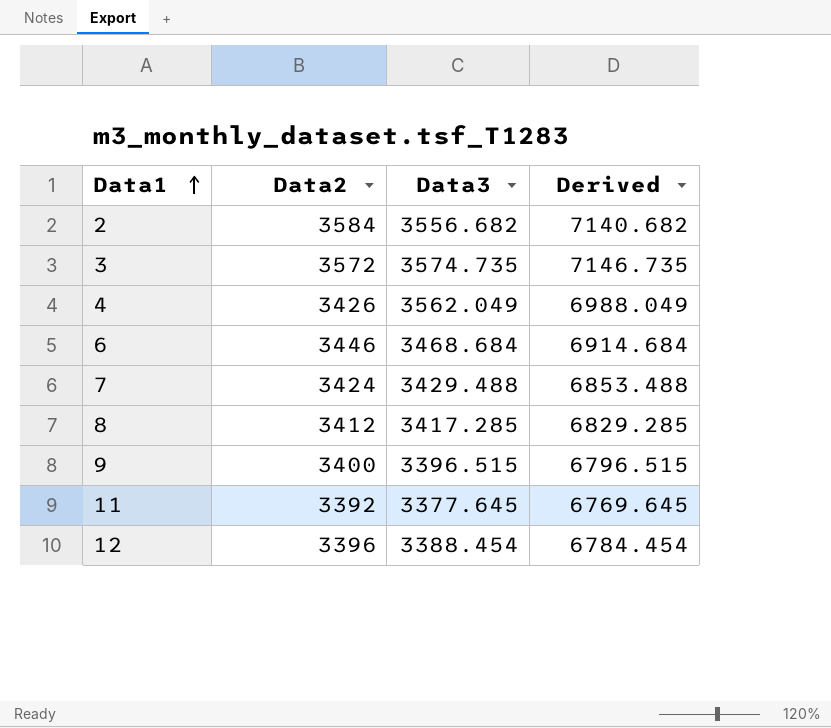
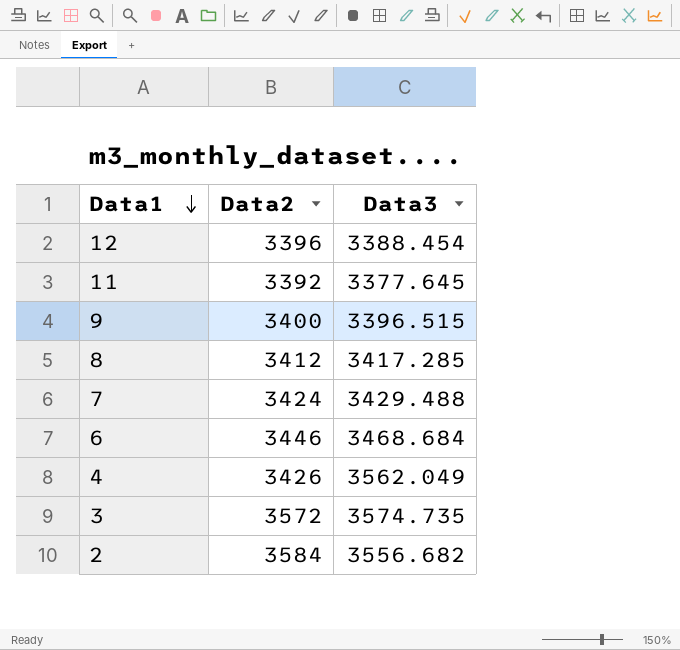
row order: Data1 ascending -> Data1 descending
column Derived | formula: [Data2] + [Data3] -> none

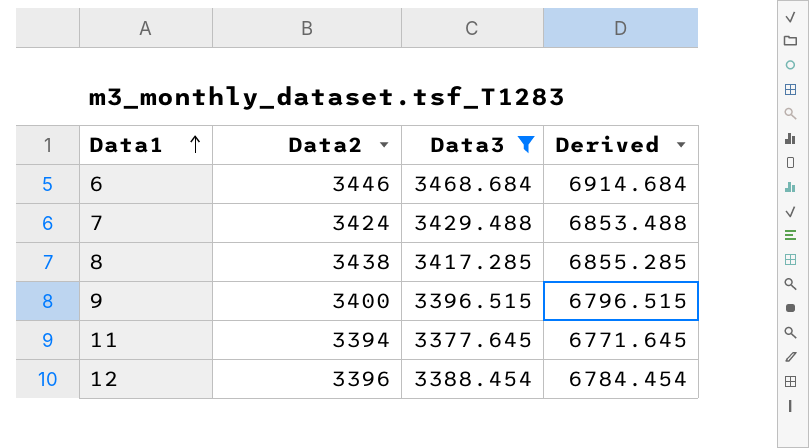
filter: none -> Data3 <= 3468.684
row order: Data1 descending -> Data1 ascending
column Derived | formula: none -> [Data2] + [Data3]
8 | Data2: 3412 -> 3438
11 | Data2: 3392 -> 3394

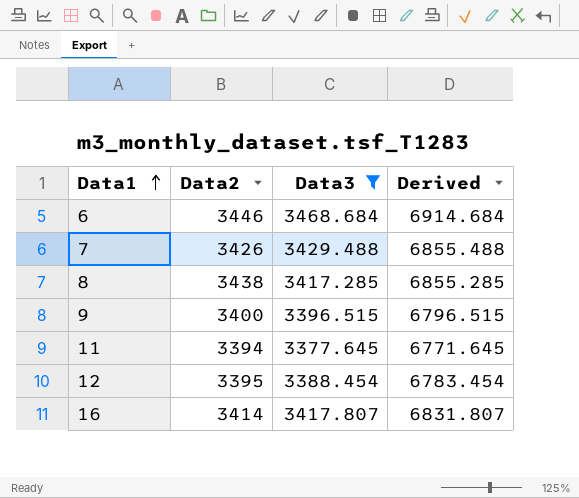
7 | Data2: 3424 -> 3426
7 | Derived: 6853.488 -> 6855.488
12 | Data2: 3396 -> 3395
12 | Derived: 6784.454 -> 6783.454
row 16: none -> 3414 | 3417.807 | 6831.807

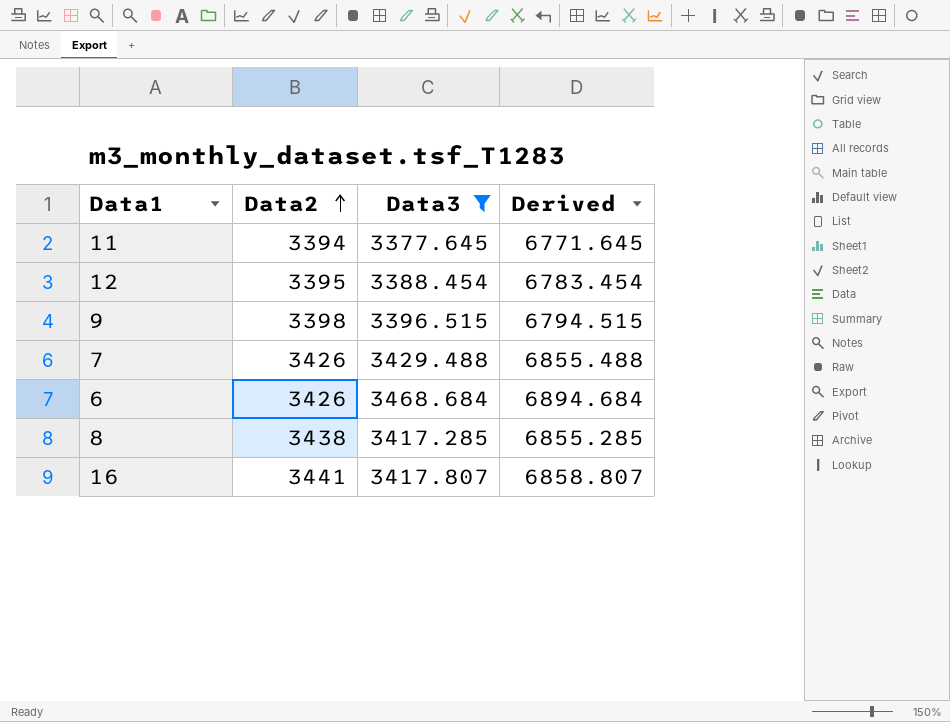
row order: Data1 ascending -> Data2 ascending
9 | Data2: 3400 -> 3398
9 | Derived: 6796.515 -> 6794.515
6 | Data2: 3446 -> 3426
6 | Derived: 6914.684 -> 6894.684
16 | Data2: 3414 -> 3441
16 | Derived: 6831.807 -> 6858.807

